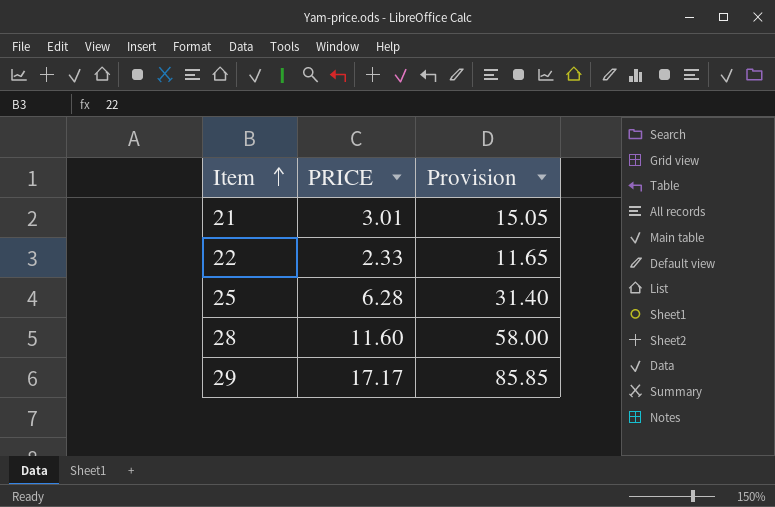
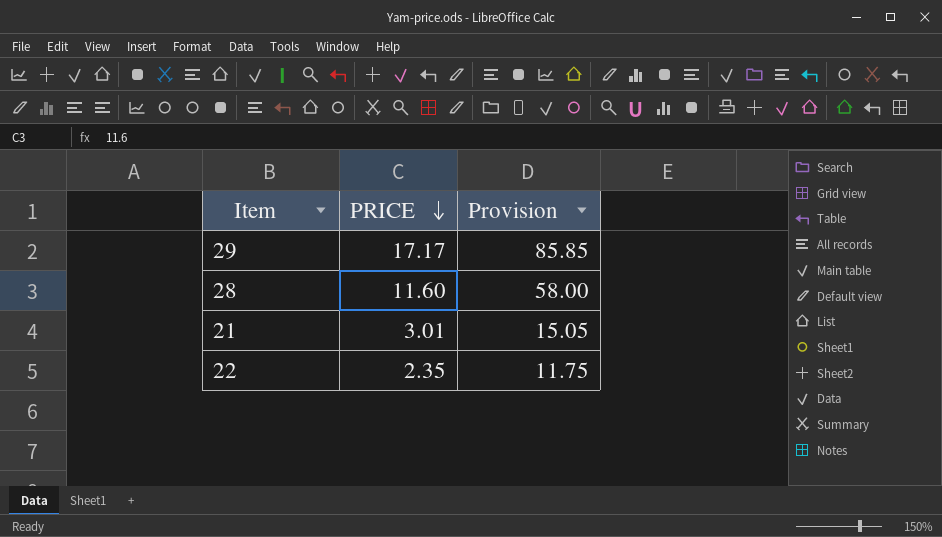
row order: Item ascending -> PRICE descending
row 25: 6.28 | 31.40 -> none
22 | PRICE: 2.33 -> 2.35
22 | Provision: 11.65 -> 11.75

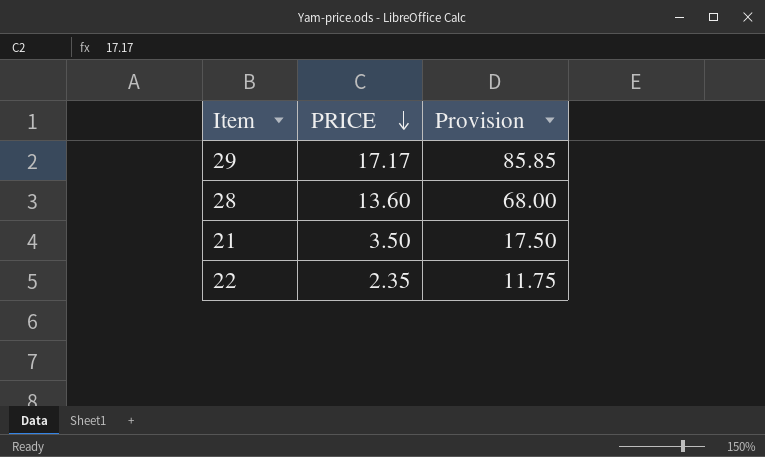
28 | PRICE: 11.60 -> 13.60
28 | Provision: 58.00 -> 68.00
21 | PRICE: 3.01 -> 3.50
21 | Provision: 15.05 -> 17.50

